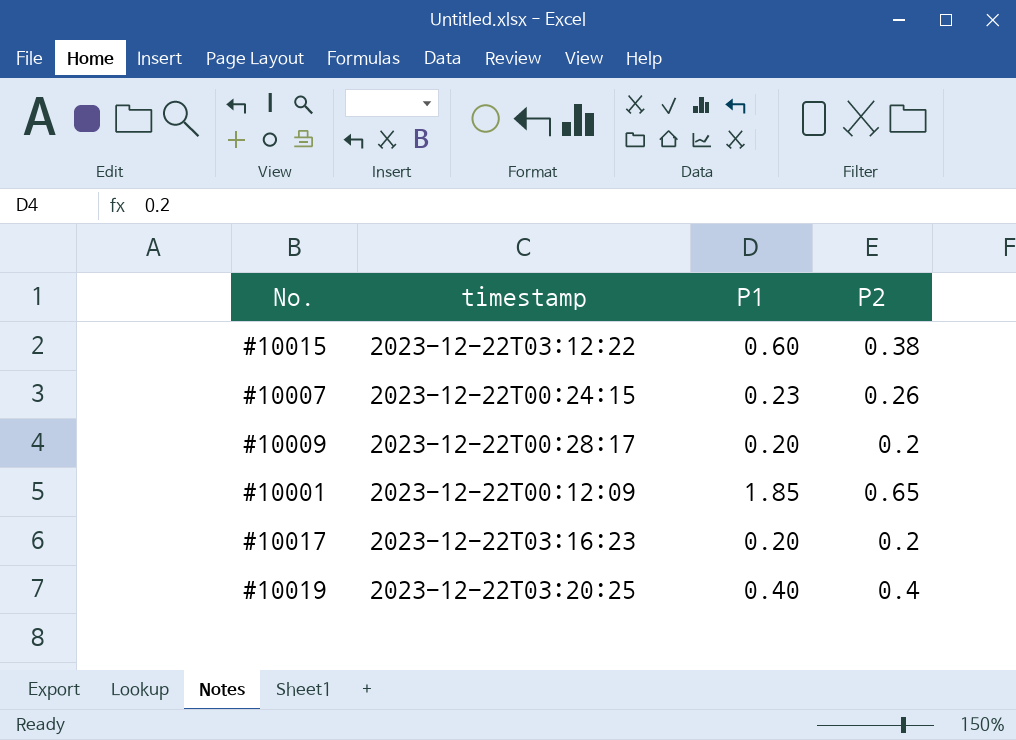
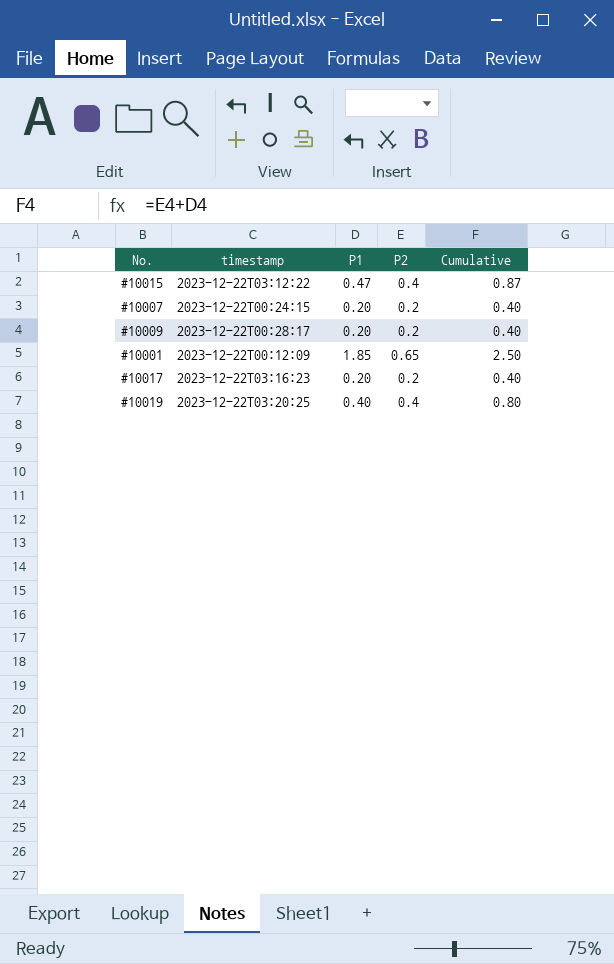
column Cumulative | formula: none -> [P1] + [P2]
#10015 | P1: 0.60 -> 0.47
#10015 | P2: 0.38 -> 0.4
#10007 | P1: 0.23 -> 0.20
#10007 | P2: 0.26 -> 0.2

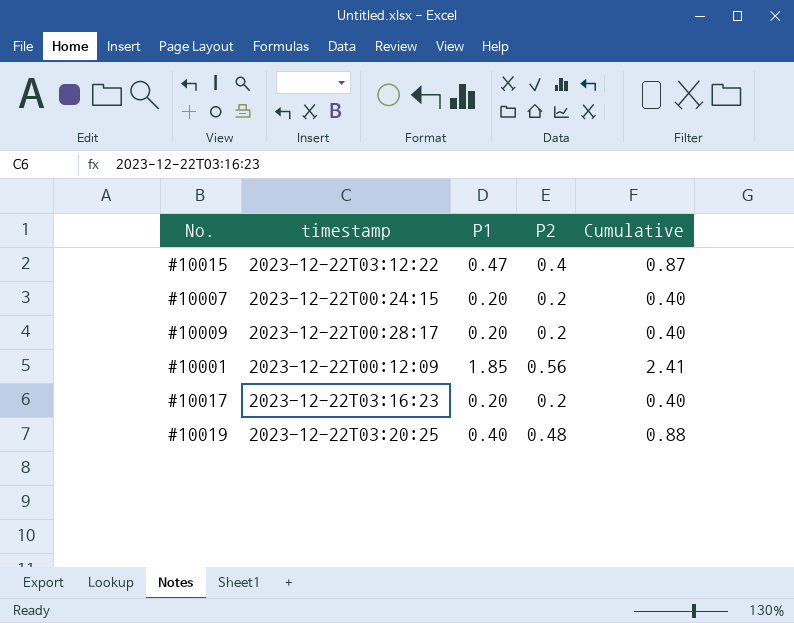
#10001 | P2: 0.65 -> 0.56
#10001 | Cumulative: 2.50 -> 2.41
#10019 | P2: 0.4 -> 0.48
#10019 | Cumulative: 0.80 -> 0.88

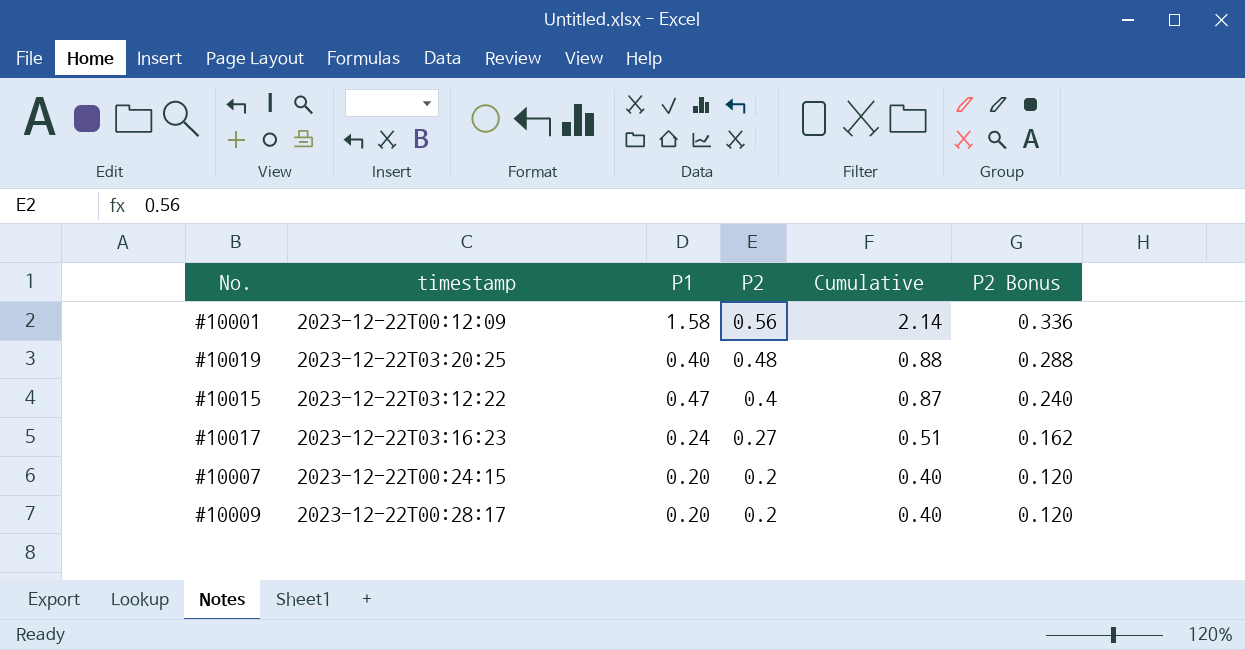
row order: none -> P2 descending
column P2 Bonus | formula: none -> [P2] * 0.6
#10001 | P1: 1.85 -> 1.58
#10001 | Cumulative: 2.41 -> 2.14
#10017 | P1: 0.20 -> 0.24
#10017 | P2: 0.2 -> 0.27
#10017 | Cumulative: 0.40 -> 0.51

